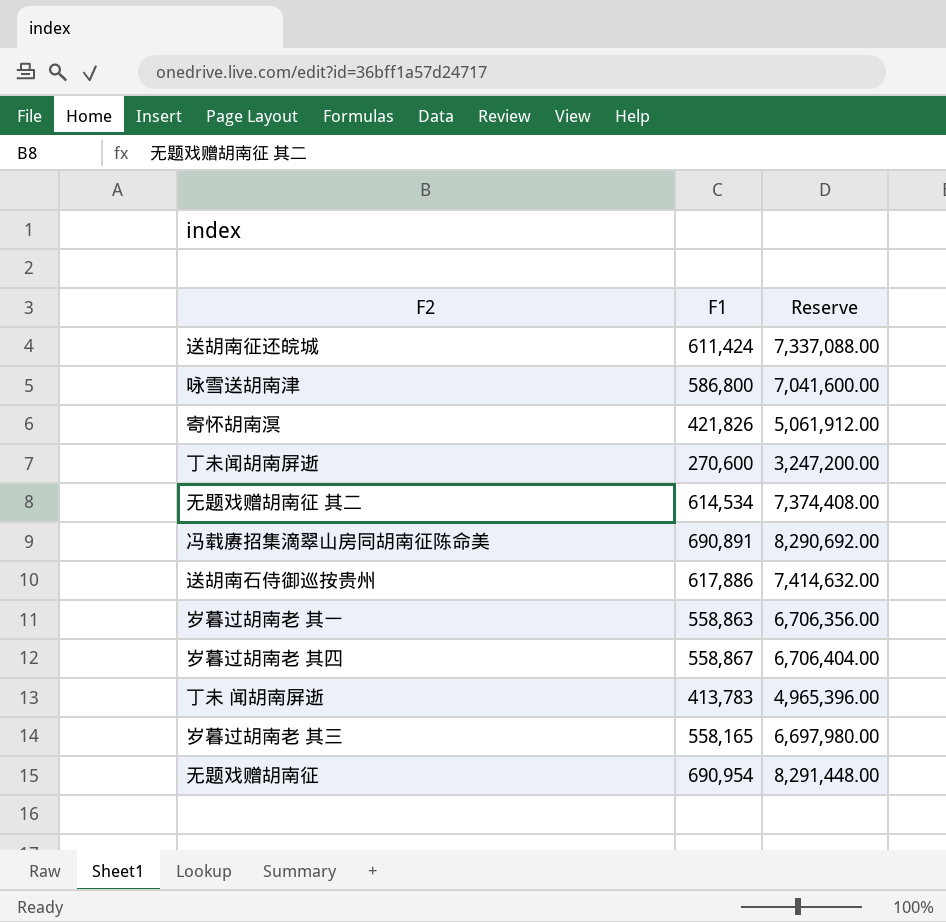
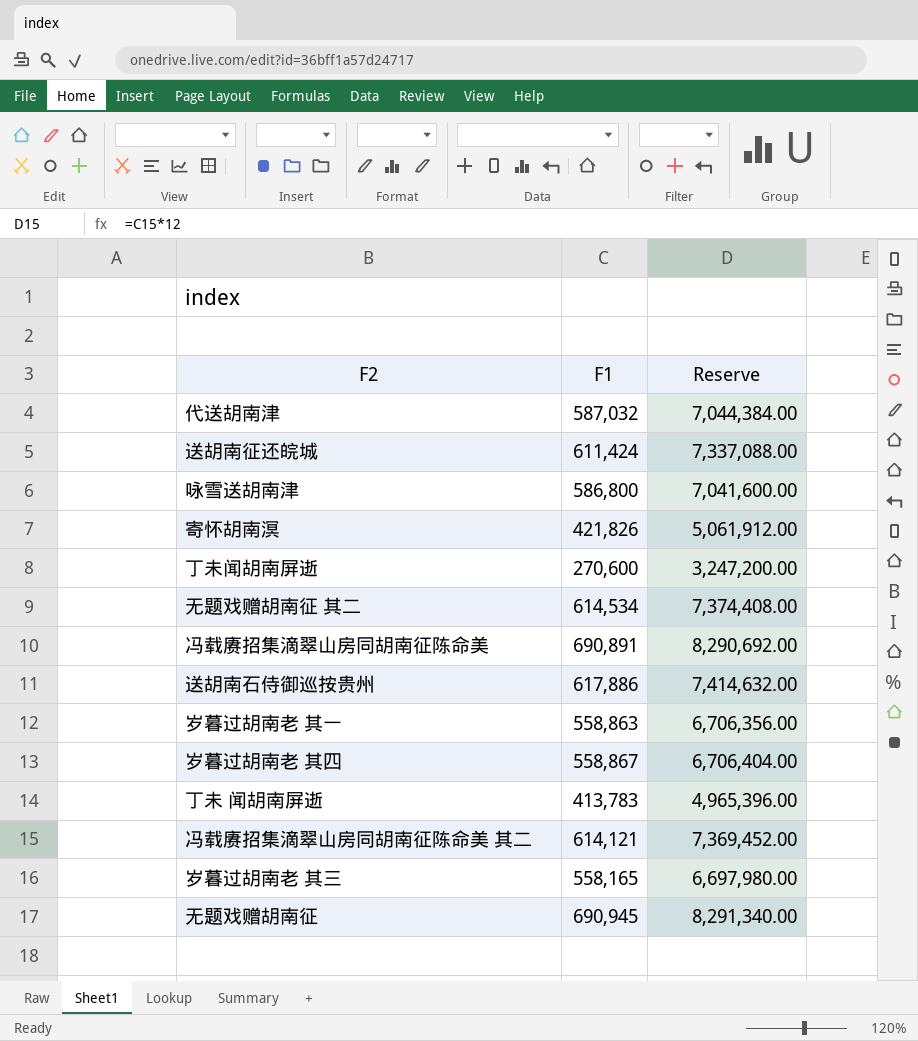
row 代送胡南津: none -> 587,032 | 7,044,384.00
row 冯载赓招集滴翠山房同胡南征陈命美 其二: none -> 614,121 | 7,369,452.00
无题戏赠胡南征 | F1: 690,954 -> 690,945
无题戏赠胡南征 | Reserve: 8,291,448.00 -> 8,291,340.00

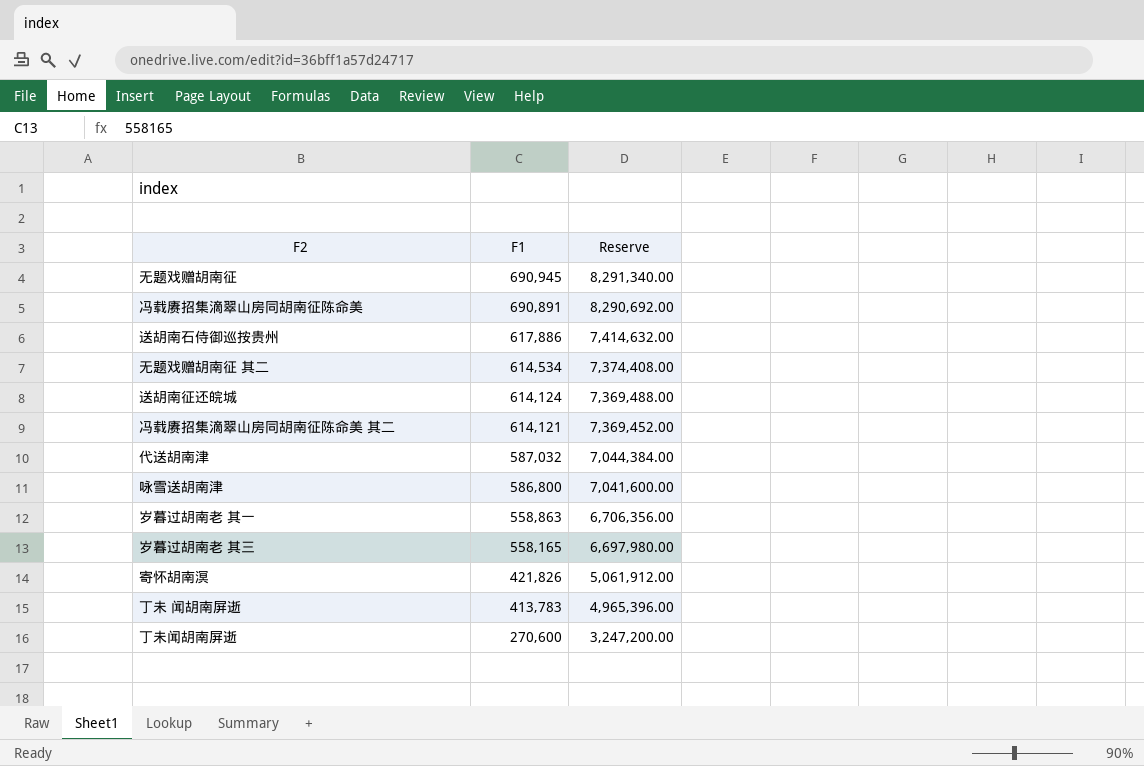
row order: none -> F1 descending
row 岁暮过胡南老 其四: 558,867 | 6,706,404.00 -> none
送胡南征还皖城 | F1: 611,424 -> 614,124
送胡南征还皖城 | Reserve: 7,337,088.00 -> 7,369,488.00

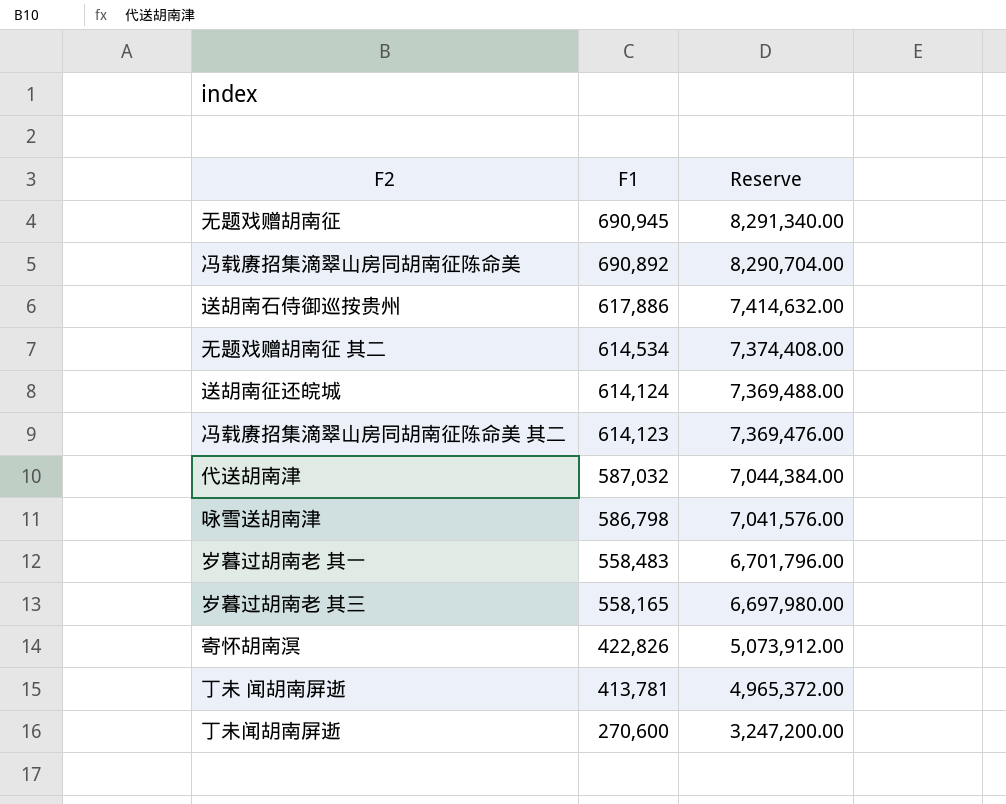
冯载赓招集滴翠山房同胡南征陈命美 | F1: 690,891 -> 690,892
冯载赓招集滴翠山房同胡南征陈命美 | Reserve: 8,290,692.00 -> 8,290,704.00
冯载赓招集滴翠山房同胡南征陈命美 其二 | F1: 614,121 -> 614,123
冯载赓招集滴翠山房同胡南征陈命美 其二 | Reserve: 7,369,452.00 -> 7,369,476.00
咏雪送胡南津 | F1: 586,800 -> 586,798
咏雪送胡南津 | Reserve: 7,041,600.00 -> 7,041,576.00
岁暮过胡南老 其一 | F1: 558,863 -> 558,483
岁暮过胡南老 其一 | Reserve: 6,706,356.00 -> 6,701,796.00
寄怀胡南溟 | F1: 421,826 -> 422,826
寄怀胡南溟 | Reserve: 5,061,912.00 -> 5,073,912.00
丁未 闻胡南屏逝 | F1: 413,783 -> 413,781
丁未 闻胡南屏逝 | Reserve: 4,965,396.00 -> 4,965,372.00

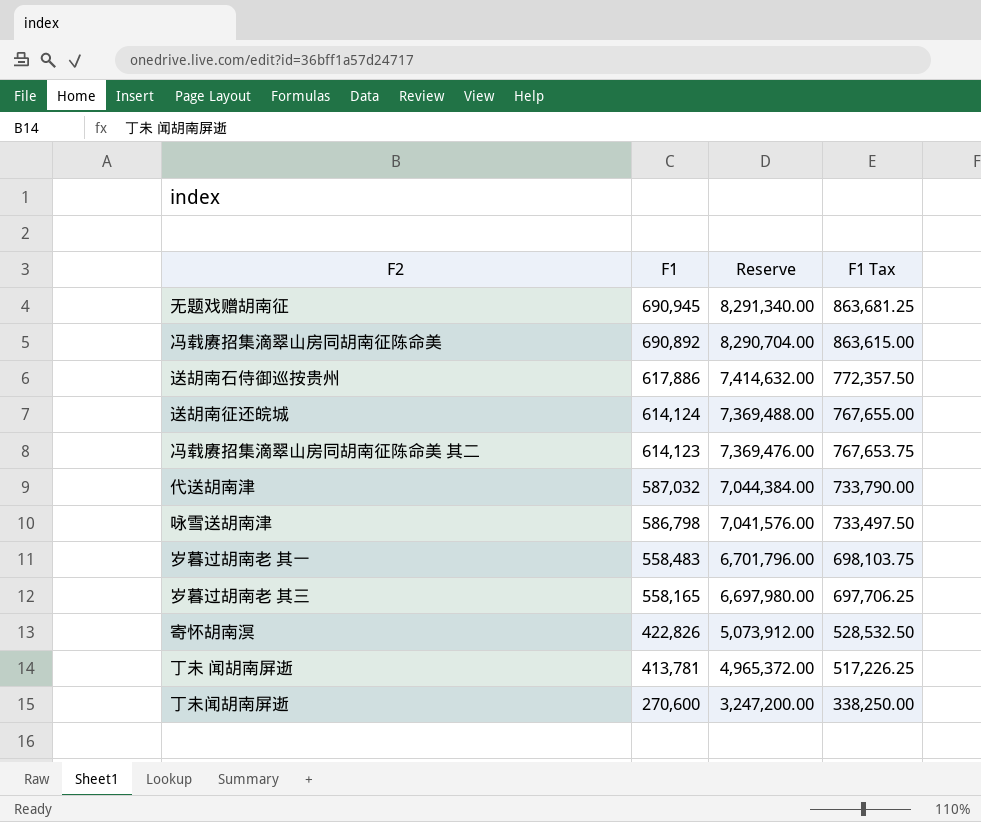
column F1 Tax | formula: none -> [F1] * 1.25
row 无题戏赠胡南征 其二: 614,534 | 7,374,408.00 -> none

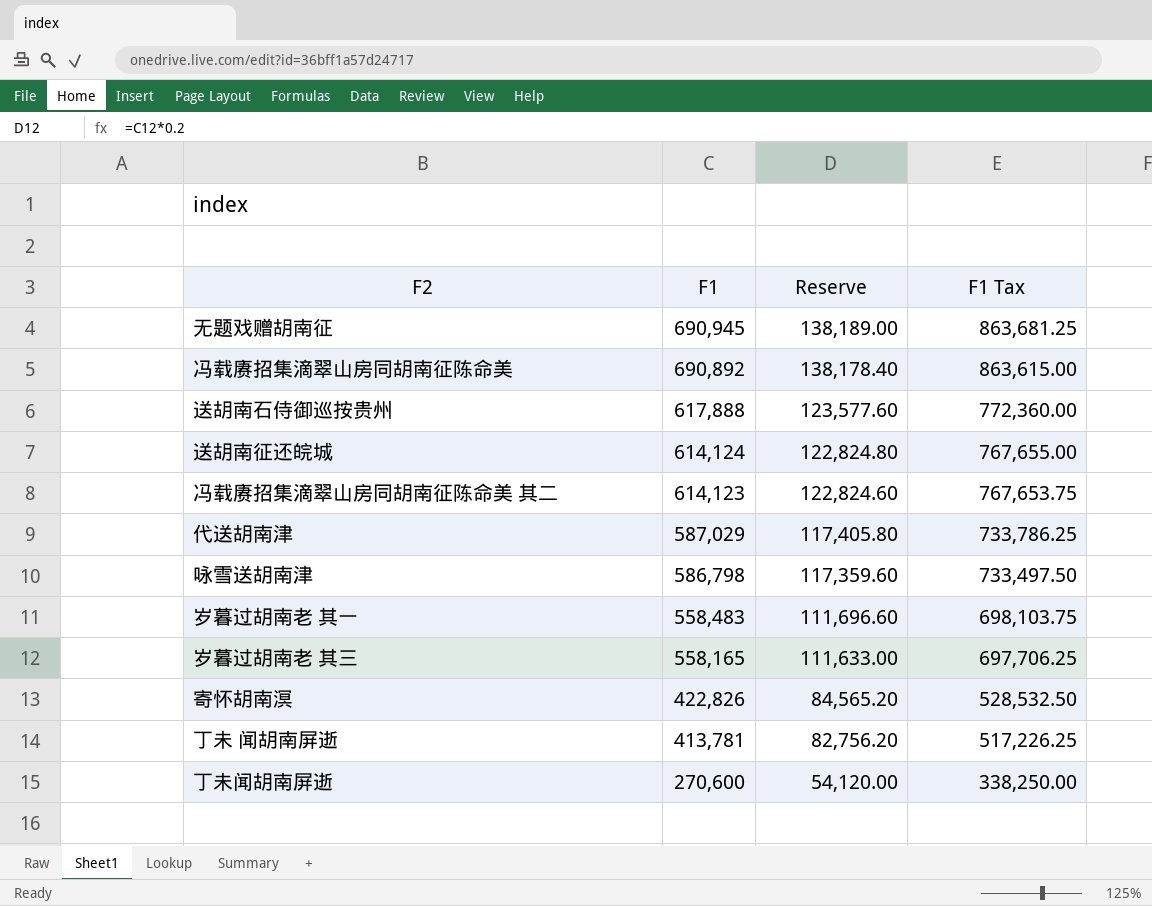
column Reserve | formula: [F1] * 12 -> [F1] * 0.2
送胡南石侍御巡按贵州 | F1: 617,886 -> 617,888
送胡南石侍御巡按贵州 | F1 Tax: 772,357.50 -> 772,360.00
代送胡南津 | F1: 587,032 -> 587,029
代送胡南津 | F1 Tax: 733,790.00 -> 733,786.25

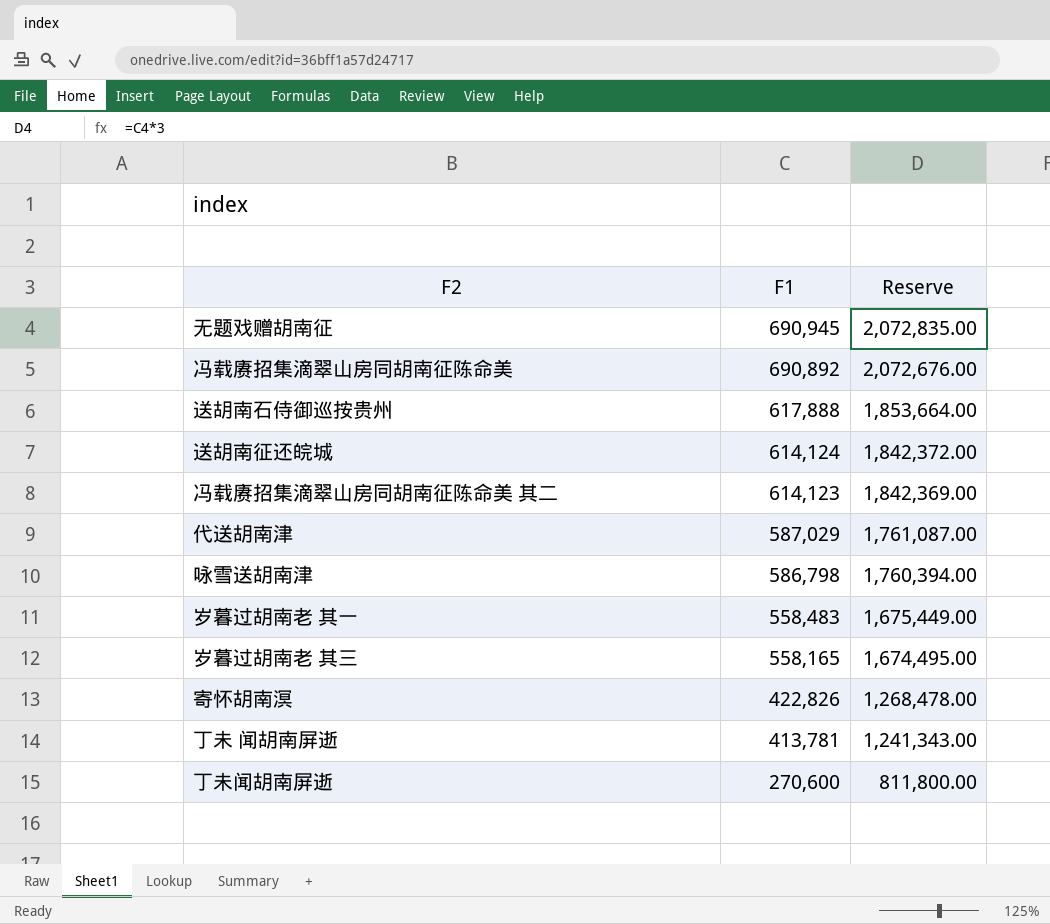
column F1 Tax | formula: [F1] * 1.25 -> none
column Reserve | formula: [F1] * 0.2 -> [F1] * 3

